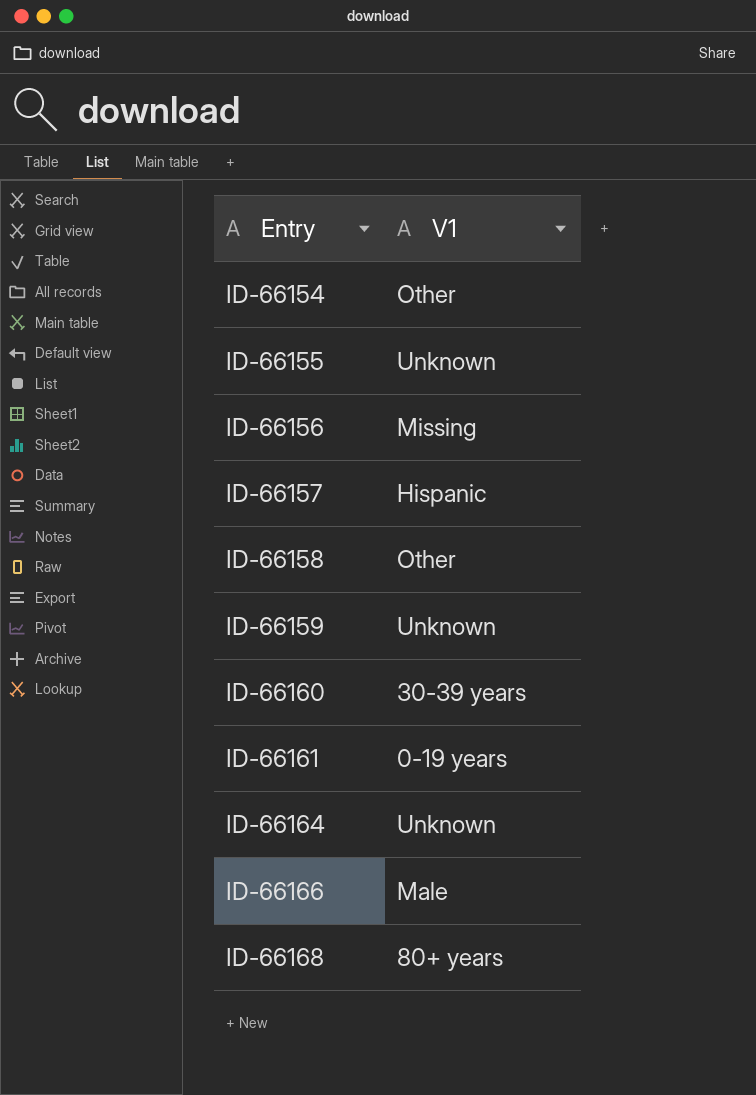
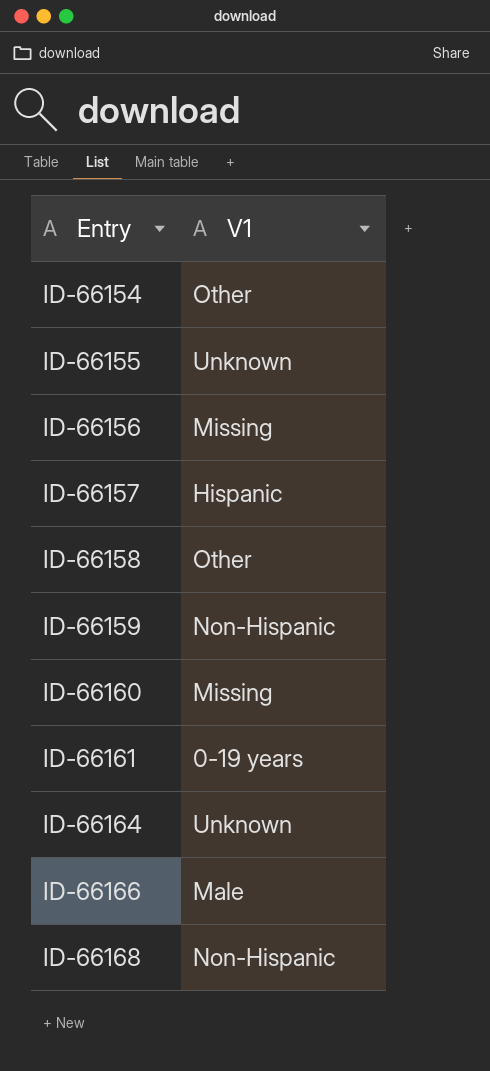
ID-66159 | V1: Unknown -> Non-Hispanic
ID-66160 | V1: 30-39 years -> Missing
ID-66168 | V1: 80+ years -> Non-Hispanic

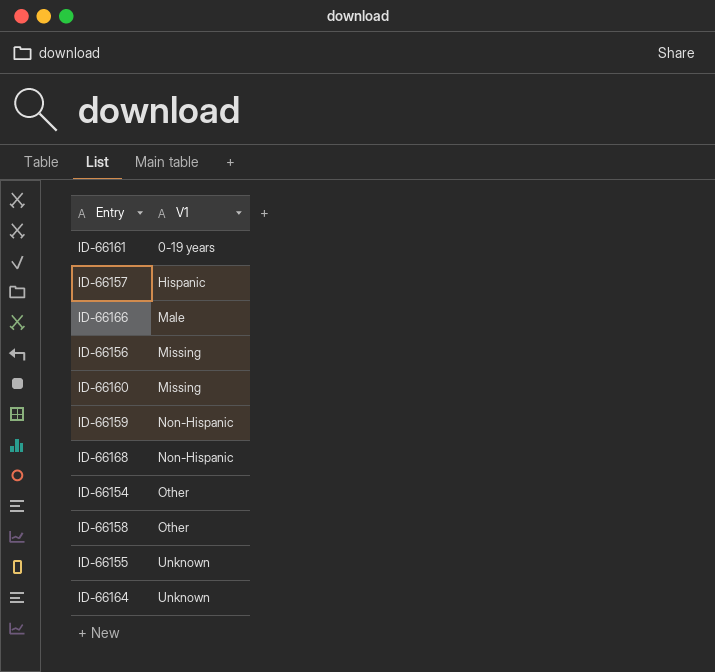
row order: Entry ascending -> V1 ascending

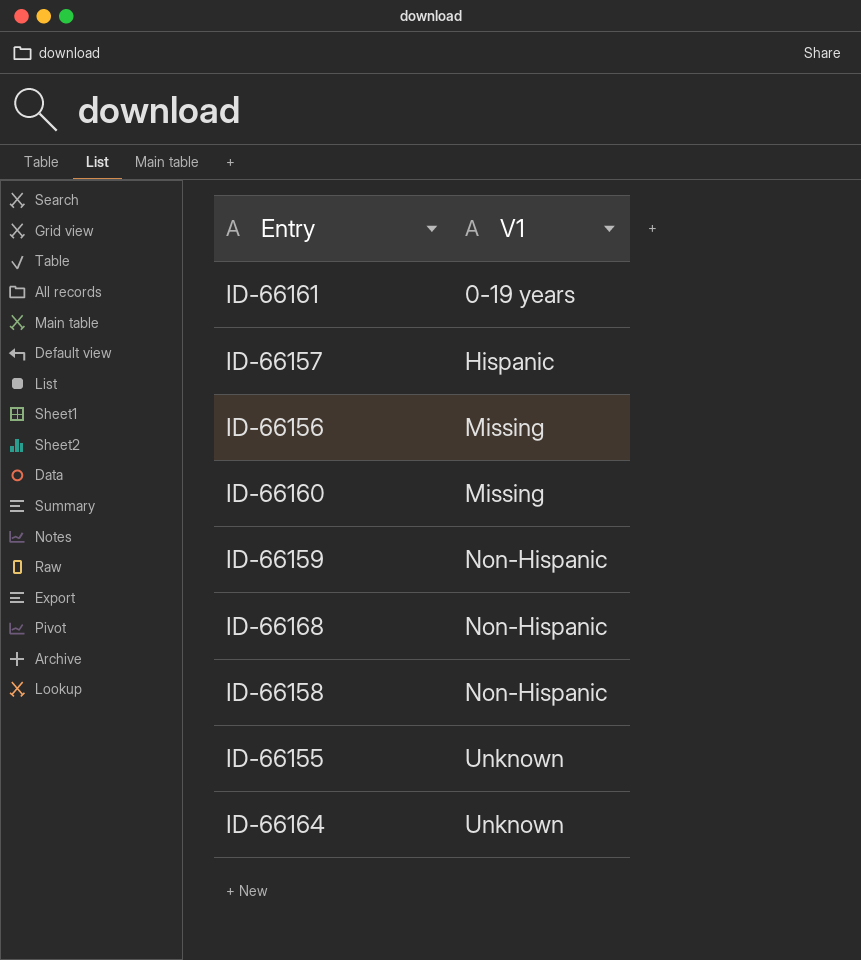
row ID-66166: Male -> none
row ID-66154: Other -> none
ID-66158 | V1: Other -> Non-Hispanic

